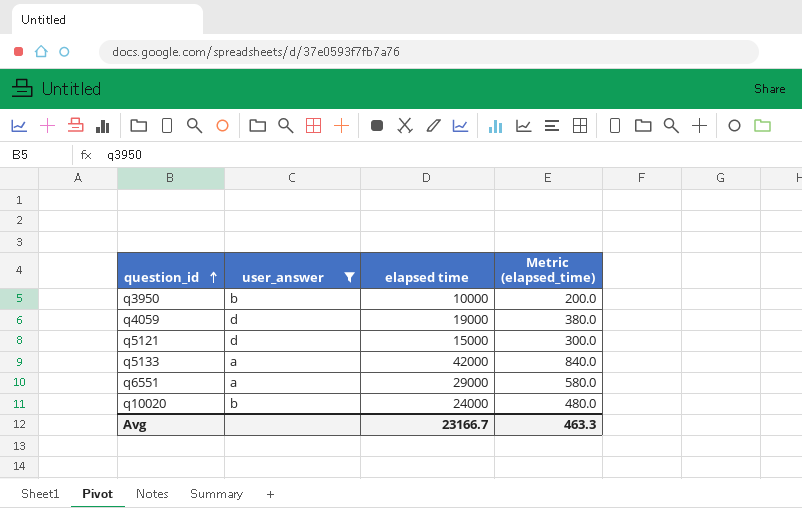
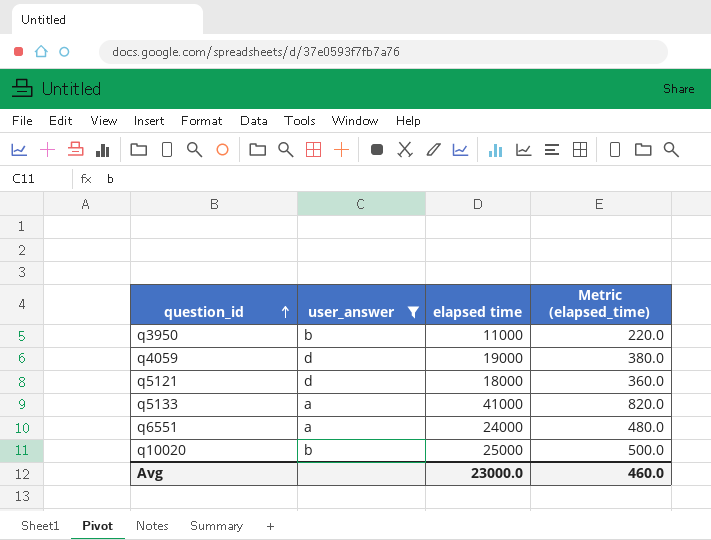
q3950 | elapsed time: 10000 -> 11000
q3950 | Metric (elapsed_time): 200.0 -> 220.0
q5121 | elapsed time: 15000 -> 18000
q5121 | Metric (elapsed_time): 300.0 -> 360.0
q5133 | elapsed time: 42000 -> 41000
q5133 | Metric (elapsed_time): 840.0 -> 820.0
q6551 | elapsed time: 29000 -> 24000
q6551 | Metric (elapsed_time): 580.0 -> 480.0
q10020 | elapsed time: 24000 -> 25000
q10020 | Metric (elapsed_time): 480.0 -> 500.0
Avg | elapsed time: 23166.7 -> 23000.0
Avg | Metric (elapsed_time): 463.3 -> 460.0

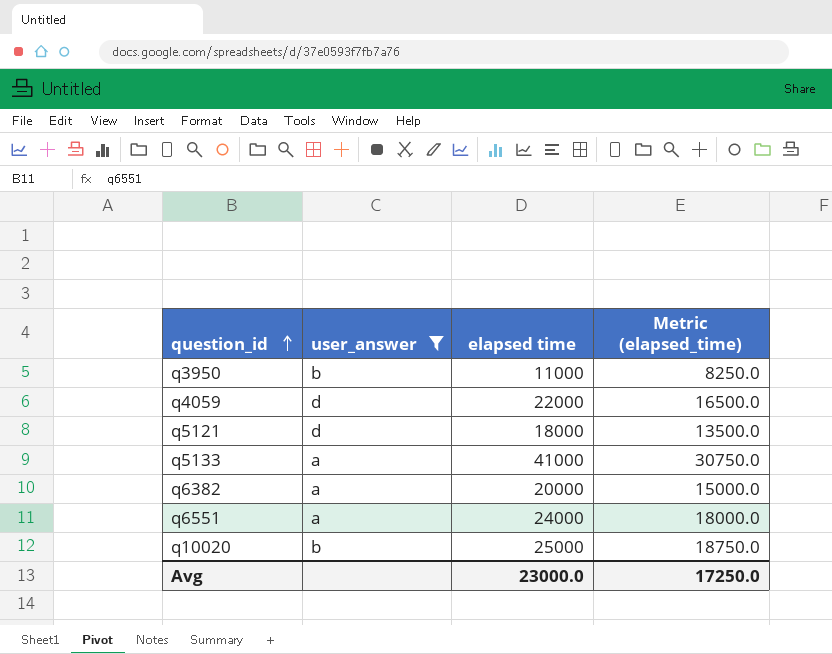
column Metric (elapsed_time) | formula: [elapsed time] * 0.02 -> [elapsed time] * 0.75
q4059 | elapsed time: 19000 -> 22000
row q6382: none -> a | 20000 | 15000.0
Avg | Metric (elapsed_time): 460.0 -> 17250.0

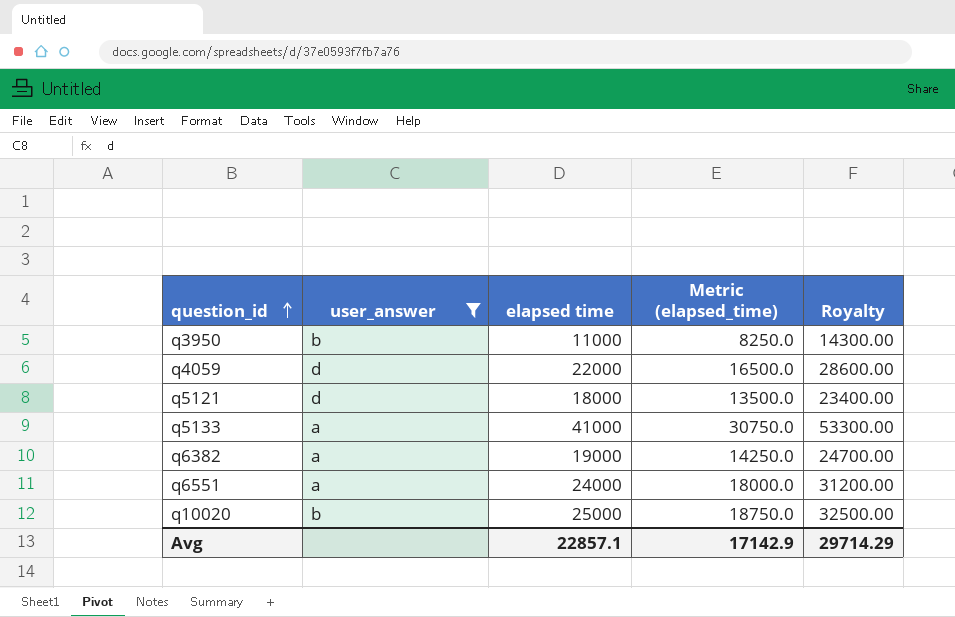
column Royalty | formula: none -> [elapsed time] * 1.3
q6382 | elapsed time: 20000 -> 19000
q6382 | Metric (elapsed_time): 15000.0 -> 14250.0
Avg | elapsed time: 23000.0 -> 22857.1
Avg | Metric (elapsed_time): 17250.0 -> 17142.9

